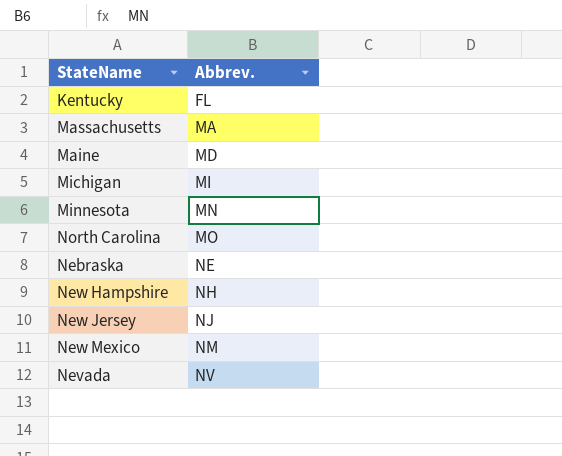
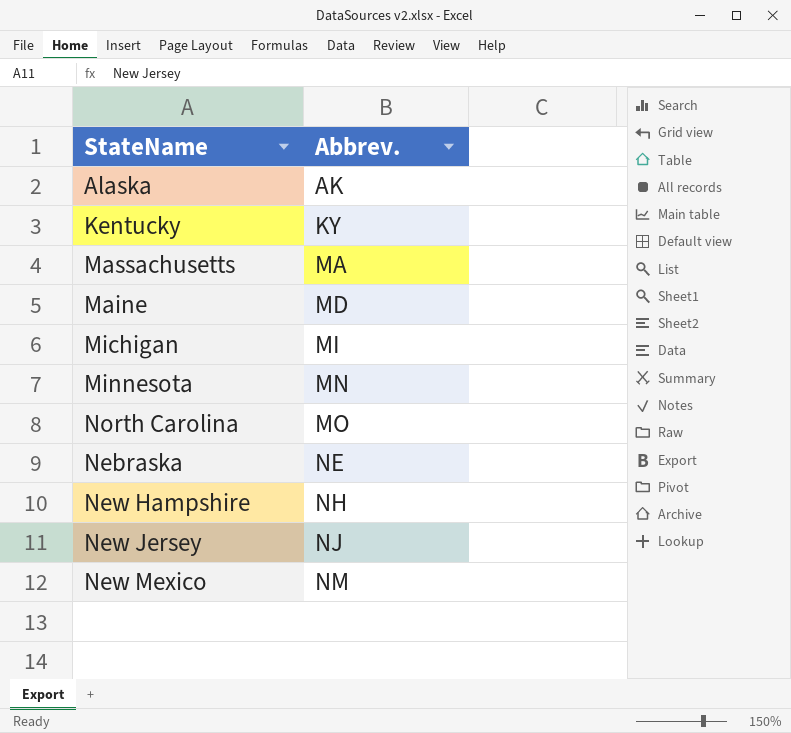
row Nevada: NV -> none
row Alaska: none -> AK
Kentucky | Abbrev.: FL -> KY

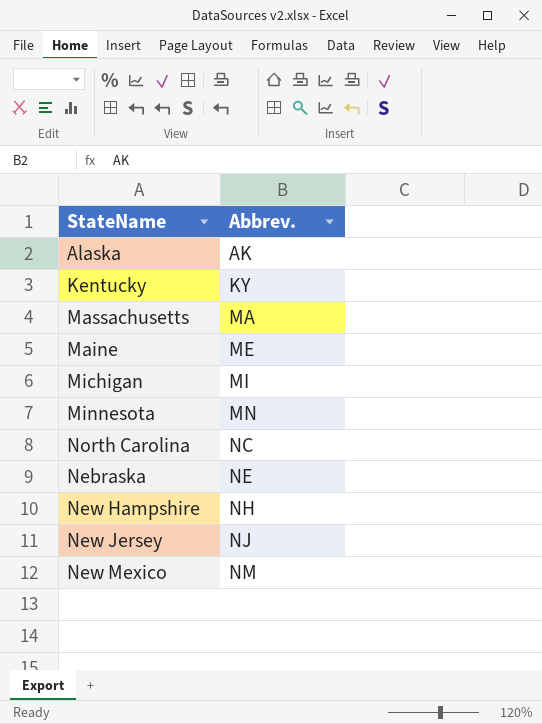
Maine | Abbrev.: MD -> ME
North Carolina | Abbrev.: MO -> NC

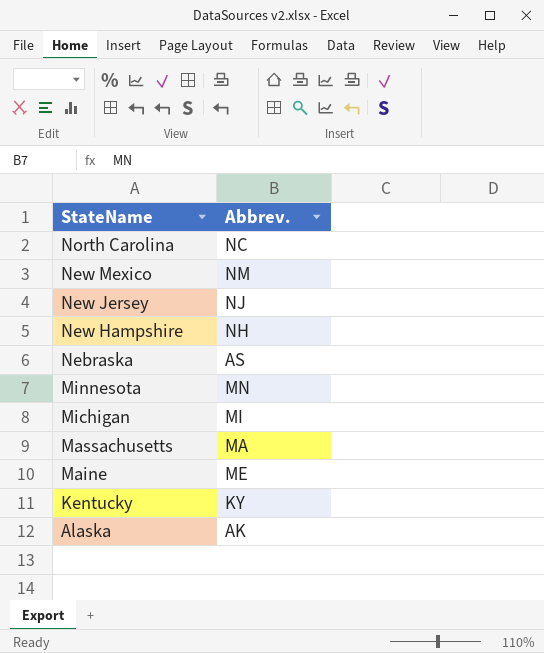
row order: Abbrev. ascending -> StateName descending
Nebraska | Abbrev.: NE -> AS

